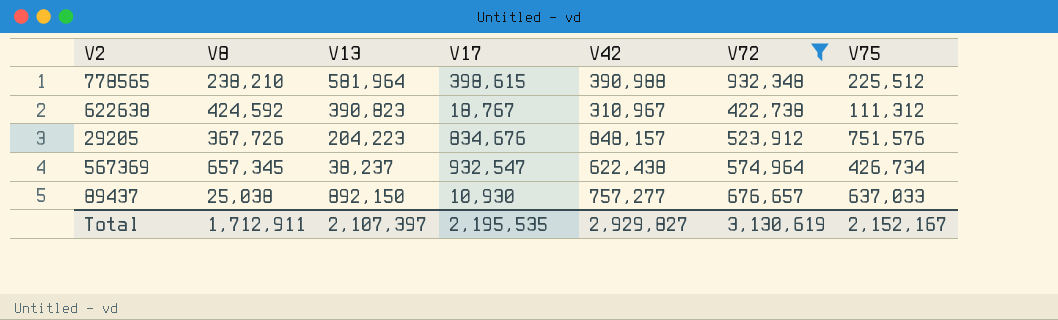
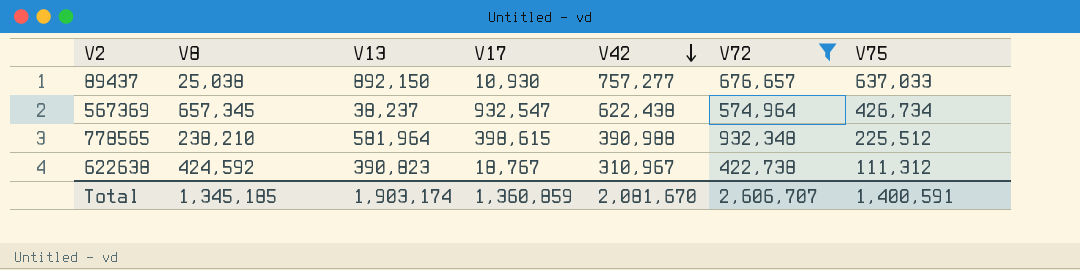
row order: none -> V42 descending
row 29205: 367,726 | 204,223 | 834,676 | 848,157 | 523,912 | 751,576 -> none
Total | V8: 1,712,911 -> 1,345,185
Total | V13: 2,107,397 -> 1,903,174
Total | V17: 2,195,535 -> 1,360,859
Total | V42: 2,929,827 -> 2,081,670
Total | V72: 3,130,619 -> 2,606,707
Total | V75: 2,152,167 -> 1,400,591

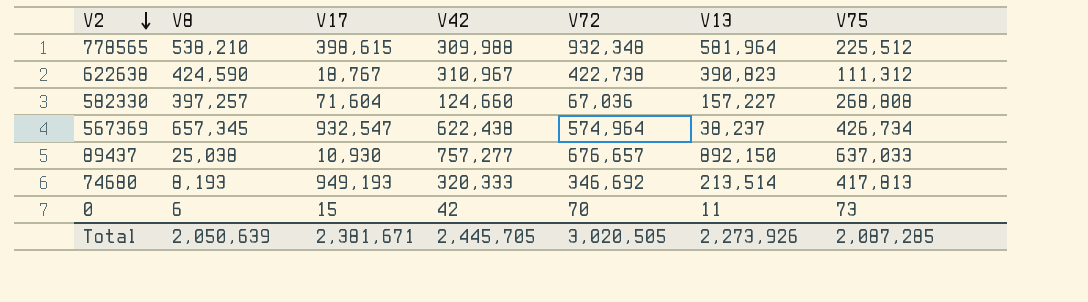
filter: V72 >= 422,738 -> none
row order: V42 descending -> V2 descending
column V13 | position: 3 -> 6
778565 | V8: 238,210 -> 538,210
778565 | V42: 390,988 -> 309,988
622638 | V8: 424,592 -> 424,590
Total | V8: 1,345,185 -> 2,050,639
Total | V17: 1,360,859 -> 2,381,671
Total | V42: 2,081,670 -> 2,445,705
Total | V72: 2,606,707 -> 3,020,505
Total | V13: 1,903,174 -> 2,273,926
Total | V75: 1,400,591 -> 2,087,285

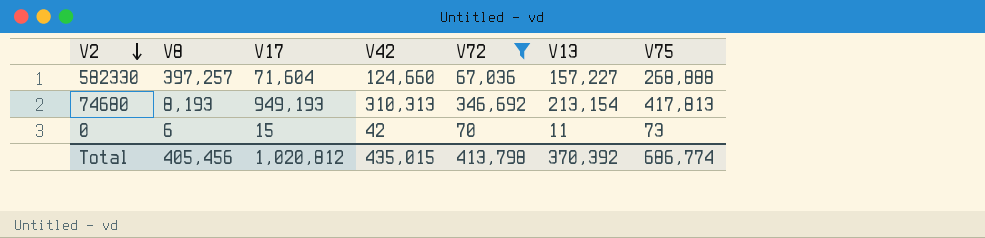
filter: none -> V72 <= 346,692
582330 | V75: 268,808 -> 268,888
74680 | V42: 320,333 -> 310,313
74680 | V13: 213,514 -> 213,154
Total | V8: 2,050,639 -> 405,456
Total | V17: 2,381,671 -> 1,020,812
Total | V42: 2,445,705 -> 435,015
Total | V72: 3,020,505 -> 413,798
Total | V13: 2,273,926 -> 370,392
Total | V75: 2,087,285 -> 686,774

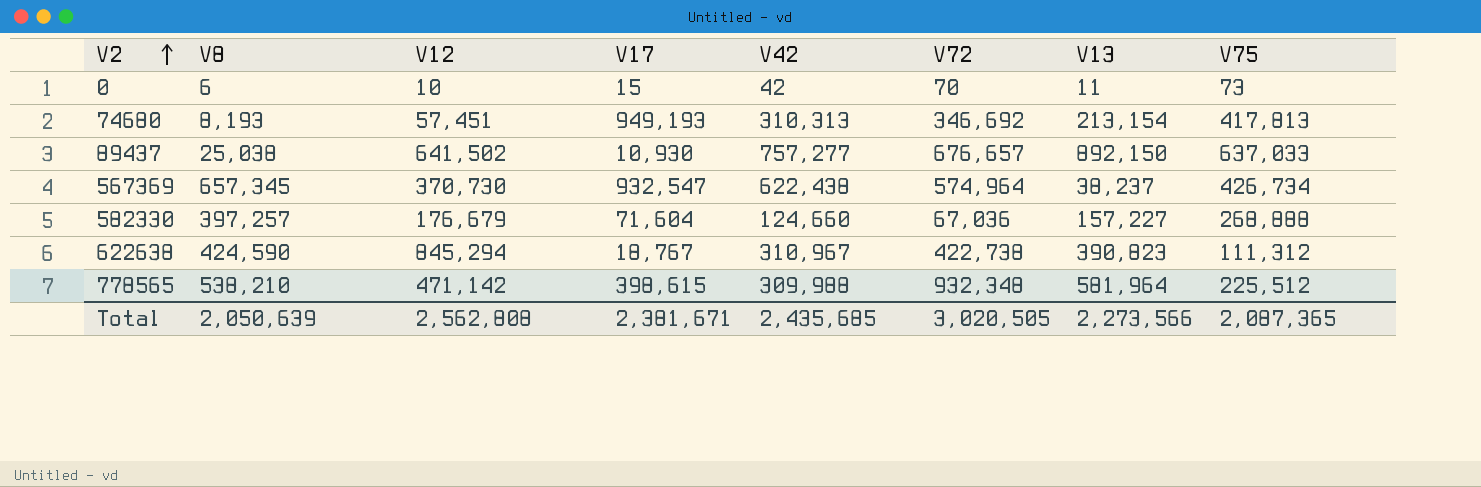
filter: V72 <= 346,692 -> none
row order: V2 descending -> V2 ascending
column V12 | position: none -> 3
Total | V8: 405,456 -> 2,050,639
Total | V17: 1,020,812 -> 2,381,671
Total | V42: 435,015 -> 2,435,685
Total | V72: 413,798 -> 3,020,505
Total | V13: 370,392 -> 2,273,566
Total | V75: 686,774 -> 2,087,365

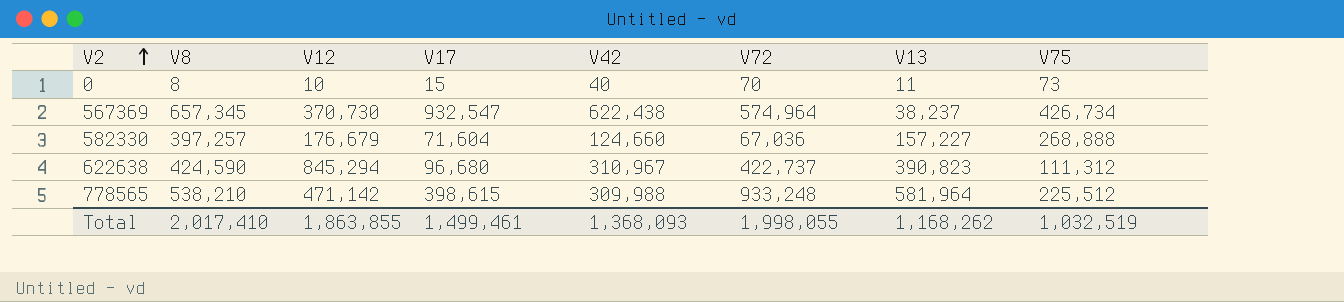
row 74680: 8,193 | 57,451 | 949,193 | 310,313 | 346,692 | 213,154 | 417,813 -> none
row 89437: 25,038 | 641,502 | 10,930 | 757,277 | 676,657 | 892,150 | 637,033 -> none
0 | V8: 6 -> 8
0 | V42: 42 -> 40
622638 | V17: 18,767 -> 96,680
622638 | V72: 422,738 -> 422,737
778565 | V72: 932,348 -> 933,248
Total | V8: 2,050,639 -> 2,017,410
Total | V12: 2,562,808 -> 1,863,855
Total | V17: 2,381,671 -> 1,499,461
Total | V42: 2,435,685 -> 1,368,093
Total | V72: 3,020,505 -> 1,998,055
Total | V13: 2,273,566 -> 1,168,262
Total | V75: 2,087,365 -> 1,032,519

